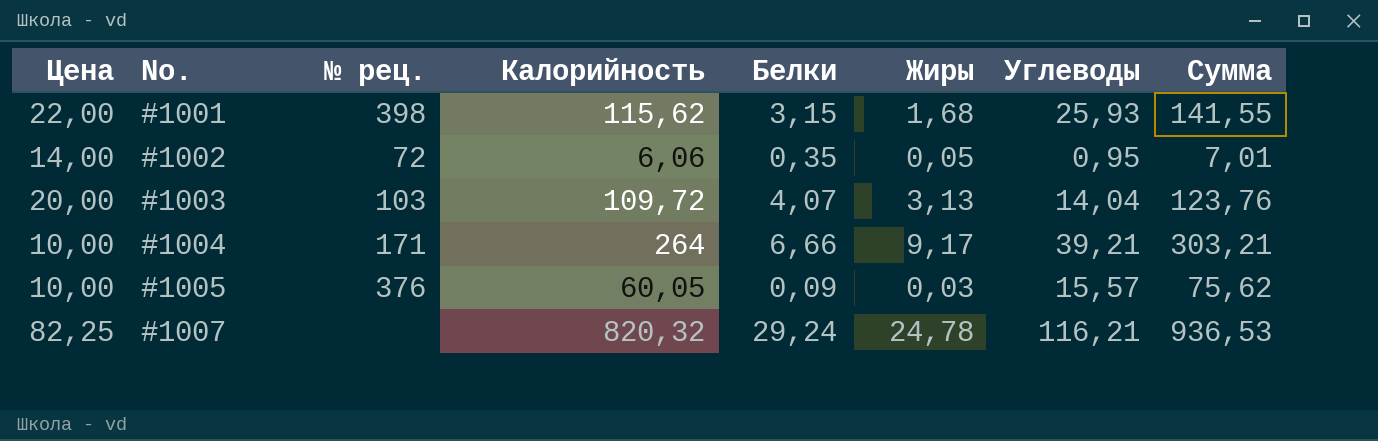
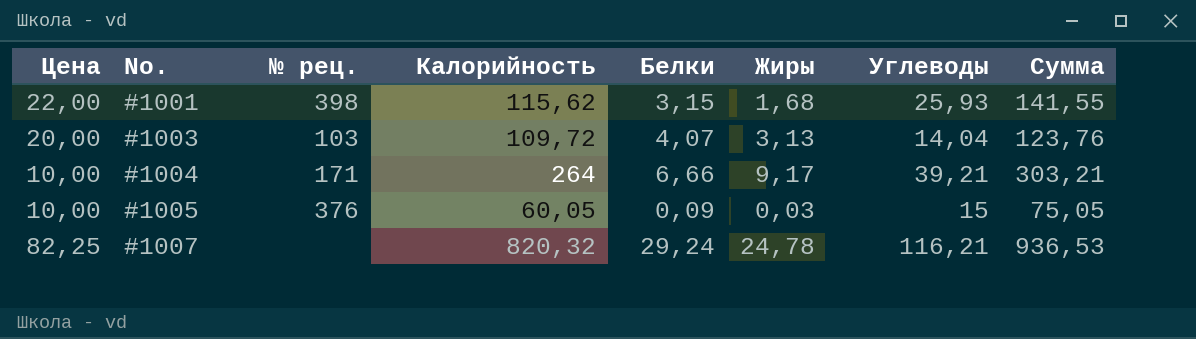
row #1002: 14,00 | 72 | 6,06 | 0,35 | 0,05 | 0,95 | 7,01 -> none
#1005 | Углеводы: 15,57 -> 15
#1005 | Сумма: 75,62 -> 75,05

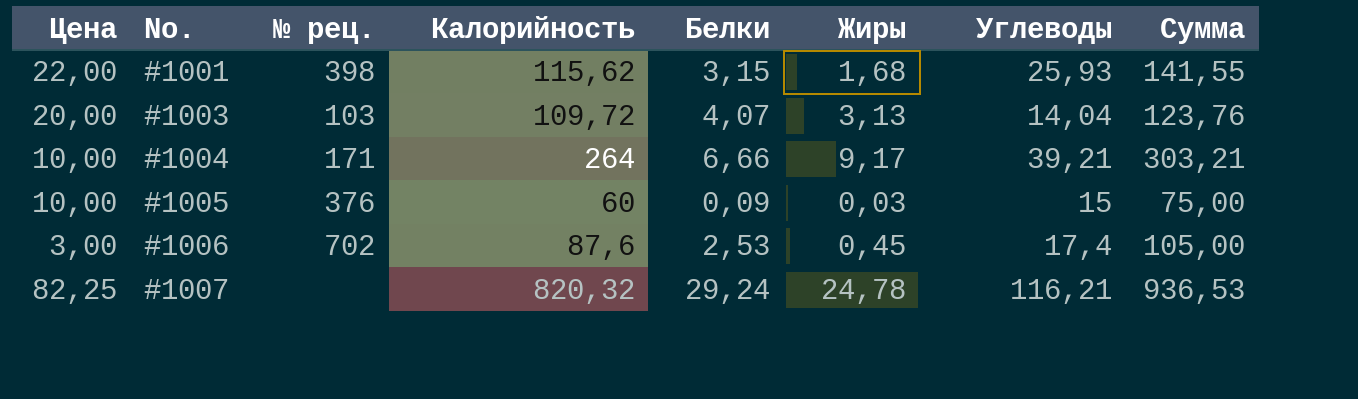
#1005 | Калорийность: 60,05 -> 60
#1005 | Сумма: 75,05 -> 75,00
row #1006: none -> 3,00 | 702 | 87,6 | 2,53 | 0,45 | 17,4 | 105,00

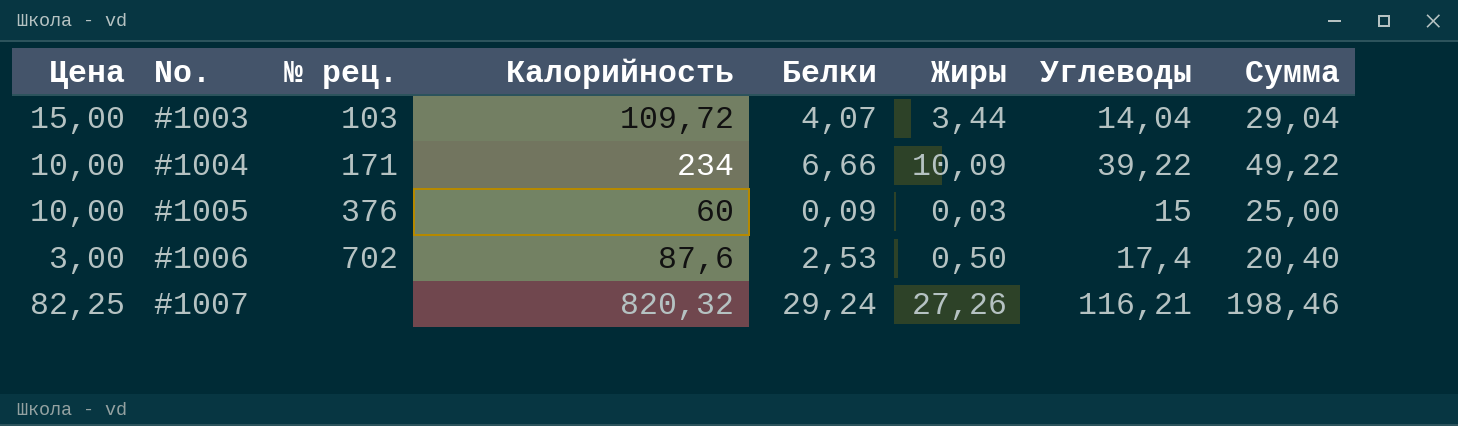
column Сумма | formula: [Калорийность] + [Углеводы] -> [Цена] + [Углеводы]
row #1001: 22,00 | 398 | 115,62 | 3,15 | 1,68 | 25,93 | 141,55 -> none
#1003 | Цена: 20,00 -> 15,00
#1003 | Жиры: 3,13 -> 3,44
#1004 | Калорийность: 264 -> 234
#1004 | Жиры: 9,17 -> 10,09
#1004 | Углеводы: 39,21 -> 39,22
#1006 | Жиры: 0,45 -> 0,50
#1007 | Жиры: 24,78 -> 27,26

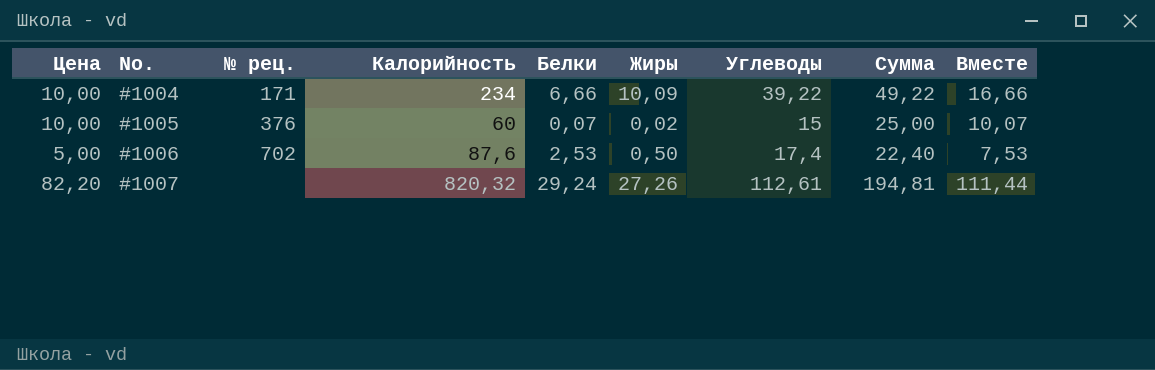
column Вместе | formula: none -> [Цена] + [Белки]
row #1003: 15,00 | 103 | 109,72 | 4,07 | 3,44 | 14,04 | 29,04 -> none
#1005 | Белки: 0,09 -> 0,07
#1005 | Жиры: 0,03 -> 0,02
#1006 | Цена: 3,00 -> 5,00
#1006 | Сумма: 20,40 -> 22,40
#1007 | Цена: 82,25 -> 82,20
#1007 | Углеводы: 116,21 -> 112,61
#1007 | Сумма: 198,46 -> 194,81

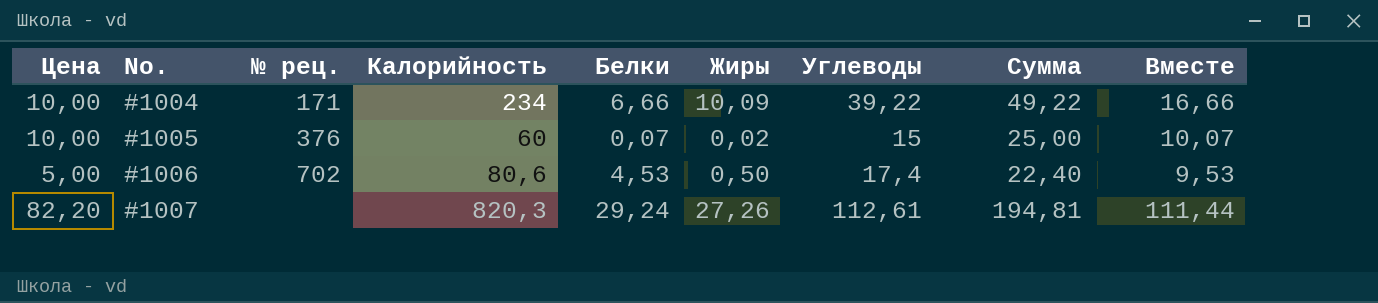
#1006 | Калорийность: 87,6 -> 80,6
#1006 | Белки: 2,53 -> 4,53
#1006 | Вместе: 7,53 -> 9,53
#1007 | Калорийность: 820,32 -> 820,3

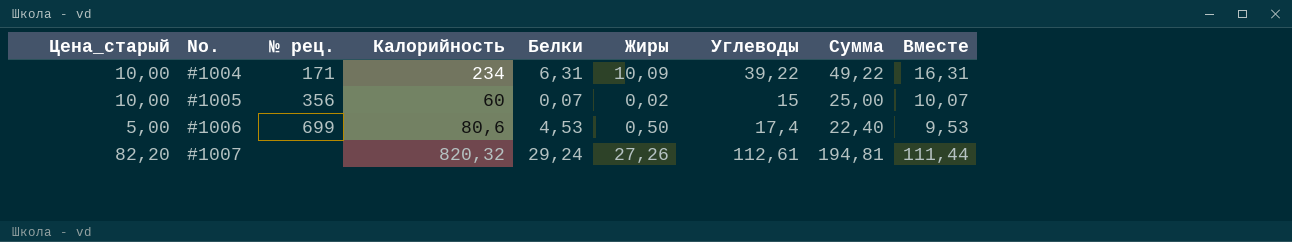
column name: Цена -> Цена_старый
#1004 | Белки: 6,66 -> 6,31
#1004 | Вместе: 16,66 -> 16,31
#1005 | № рец.: 376 -> 356
#1006 | № рец.: 702 -> 699
#1007 | Калорийность: 820,3 -> 820,32

